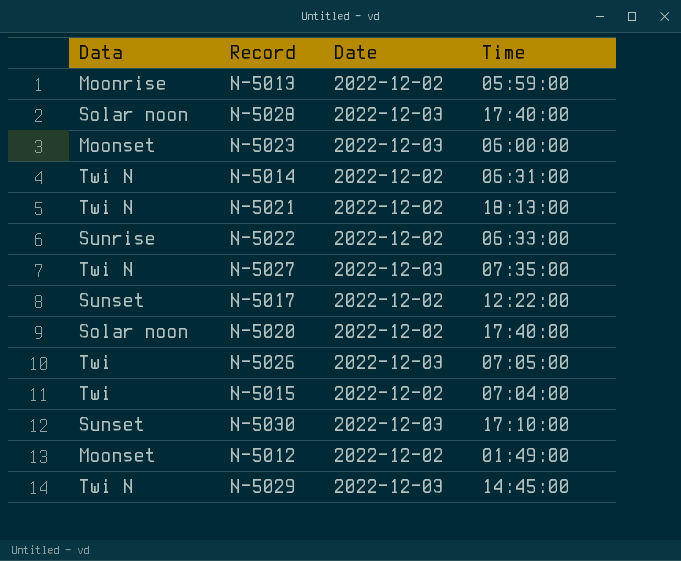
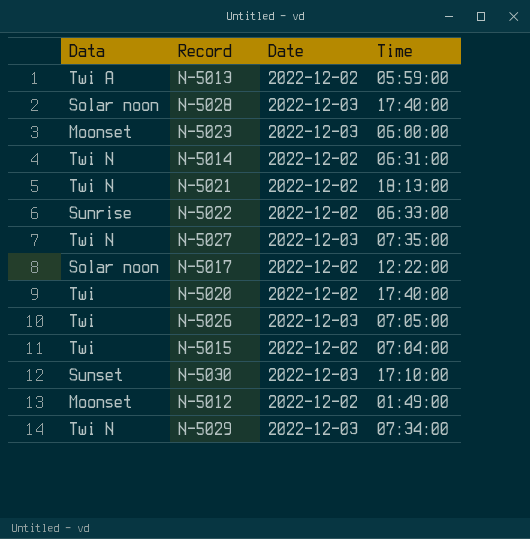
N-5013 | Data: Moonrise -> Twi A
N-5017 | Data: Sunset -> Solar noon
N-5020 | Data: Solar noon -> Twi
N-5029 | Time: 14:45:00 -> 07:34:00

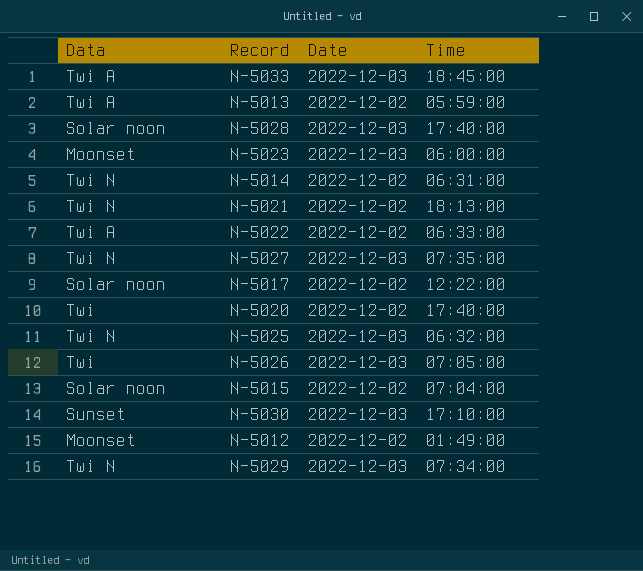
row N-5033: none -> Twi A | 2022-12-03 | 18:45:00
N-5022 | Data: Sunrise -> Twi A
row N-5025: none -> Twi N | 2022-12-03 | 06:32:00
N-5015 | Data: Twi -> Solar noon

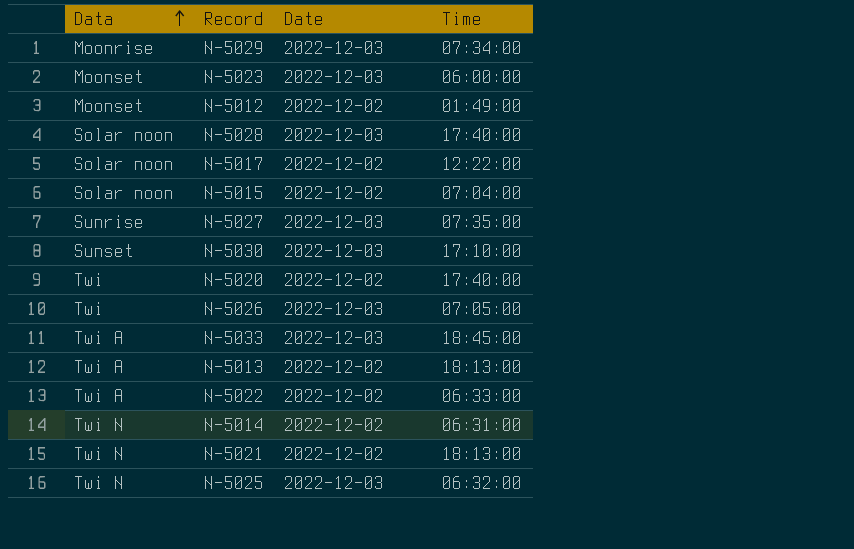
row order: none -> Data ascending
N-5029 | Data: Twi N -> Moonrise
N-5027 | Data: Twi N -> Sunrise
N-5013 | Time: 05:59:00 -> 18:13:00

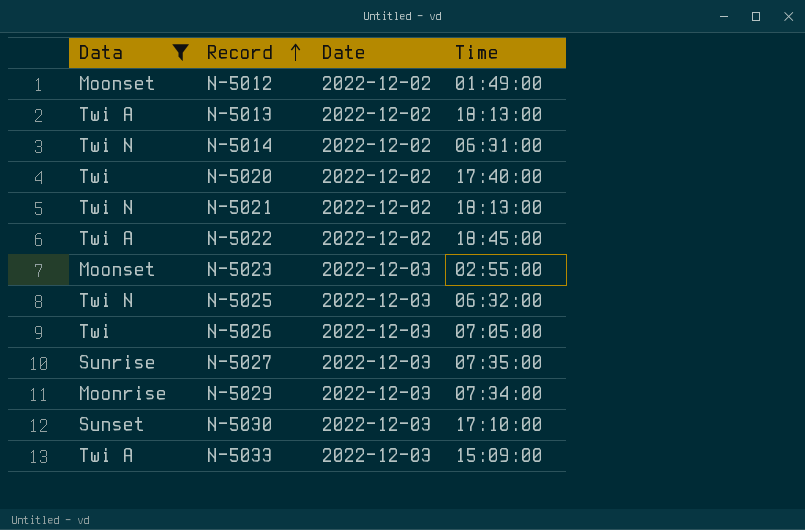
filter: none -> Data != Solar noon
row order: Data ascending -> Record ascending
N-5022 | Time: 06:33:00 -> 18:45:00
N-5023 | Time: 06:00:00 -> 02:55:00
N-5033 | Time: 18:45:00 -> 15:09:00

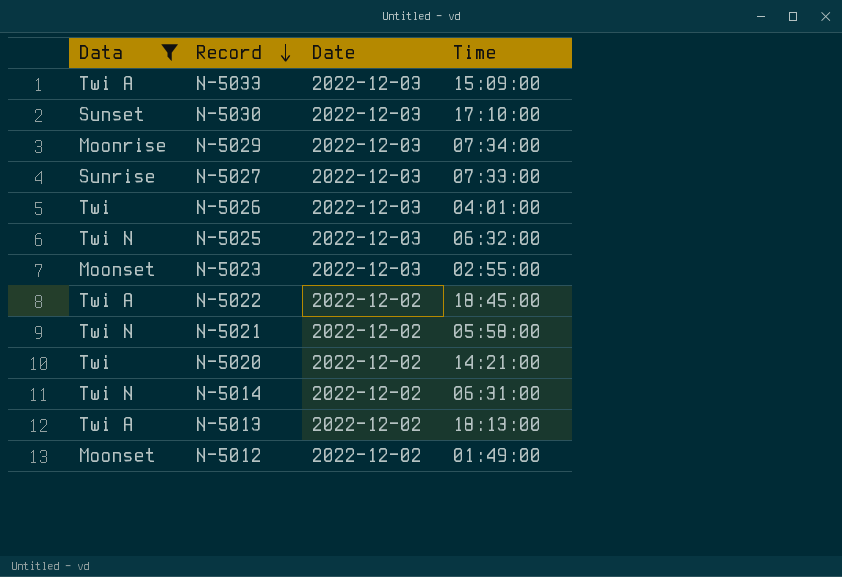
row order: Record ascending -> Record descending
N-5027 | Time: 07:35:00 -> 07:33:00
N-5026 | Time: 07:05:00 -> 04:01:00
N-5021 | Time: 18:13:00 -> 05:58:00
N-5020 | Time: 17:40:00 -> 14:21:00

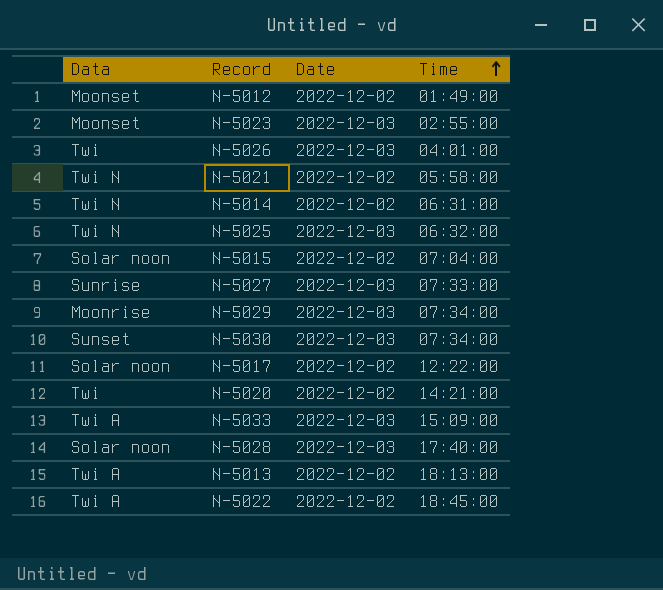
filter: Data != Solar noon -> none
row order: Record descending -> Time ascending
N-5030 | Time: 17:10:00 -> 07:34:00

